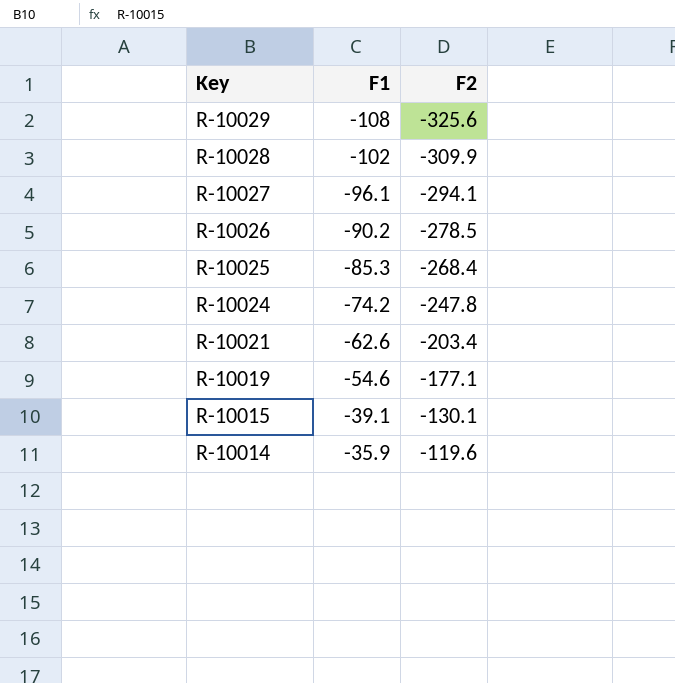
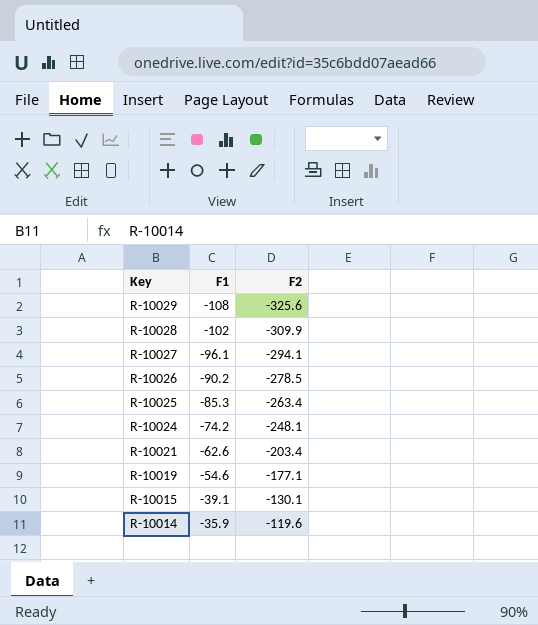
R-10025 | F2: -268.4 -> -263.4
R-10024 | F2: -247.8 -> -248.1

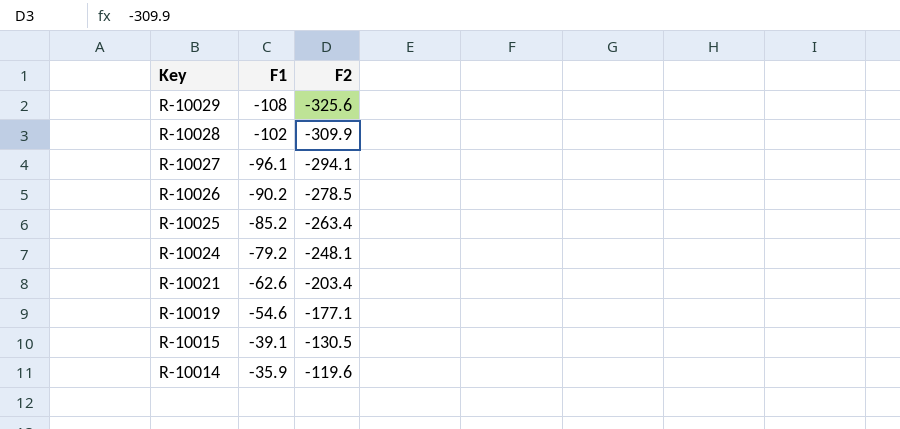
R-10025 | F1: -85.3 -> -85.2
R-10024 | F1: -74.2 -> -79.2
R-10015 | F2: -130.1 -> -130.5

